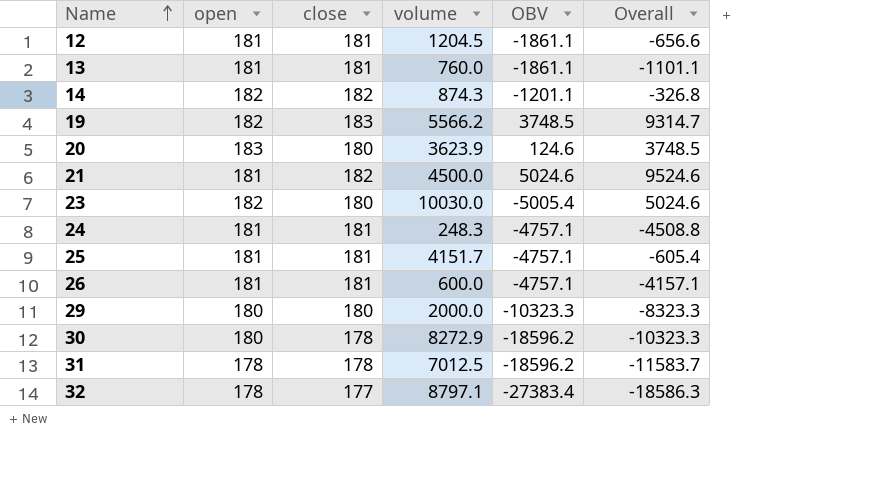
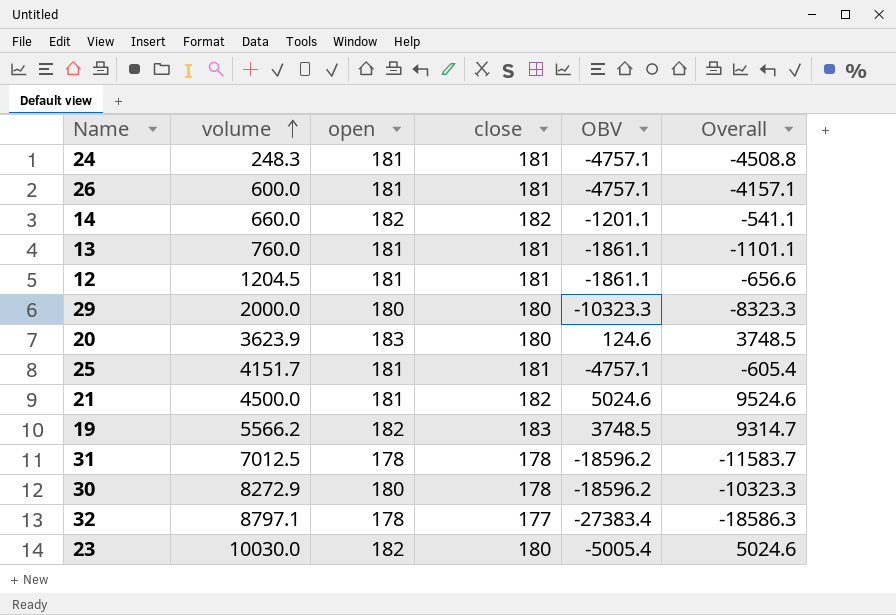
row order: Name ascending -> volume ascending
column volume | position: 4 -> 2
14 | volume: 874.3 -> 660.0
14 | Overall: -326.8 -> -541.1

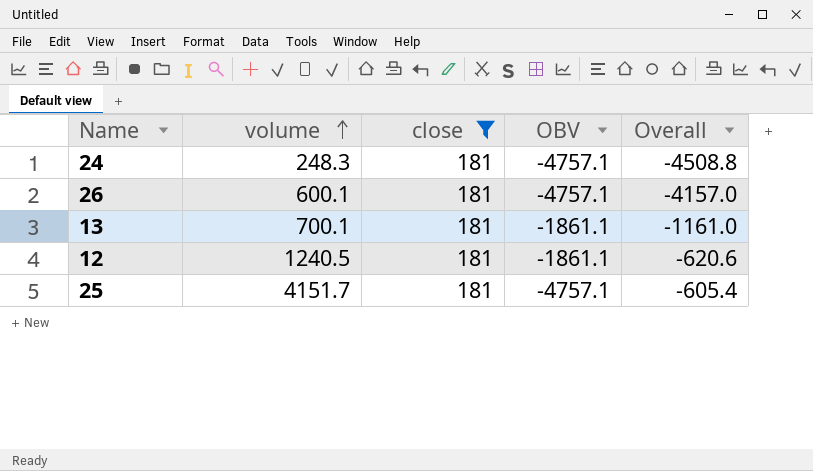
filter: none -> close = 181
column open | position: 3 -> none
26 | volume: 600.0 -> 600.1
26 | Overall: -4157.1 -> -4157.0
13 | volume: 760.0 -> 700.1
13 | Overall: -1101.1 -> -1161.0
12 | volume: 1204.5 -> 1240.5
12 | Overall: -656.6 -> -620.6

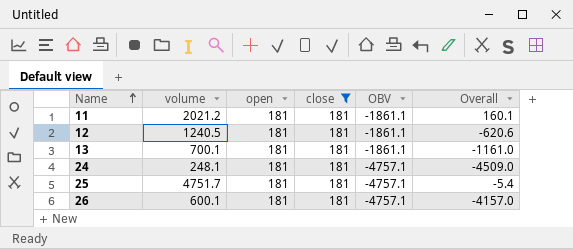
row order: volume ascending -> Name ascending
column open | position: none -> 3
row 11: none -> 2021.2 | 181 | 181 | -1861.1 | 160.1
24 | volume: 248.3 -> 248.1
24 | Overall: -4508.8 -> -4509.0
25 | volume: 4151.7 -> 4751.7
25 | Overall: -605.4 -> -5.4

